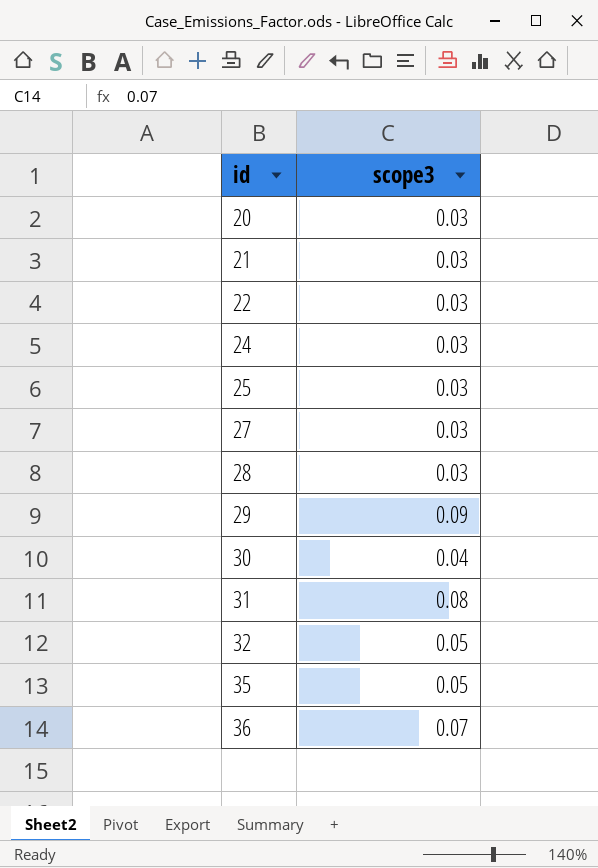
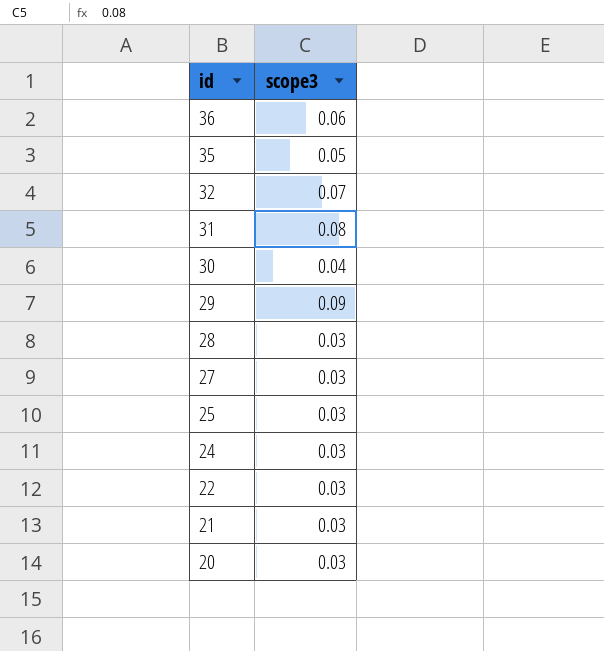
row order: id ascending -> id descending
36 | scope3: 0.07 -> 0.06
32 | scope3: 0.05 -> 0.07

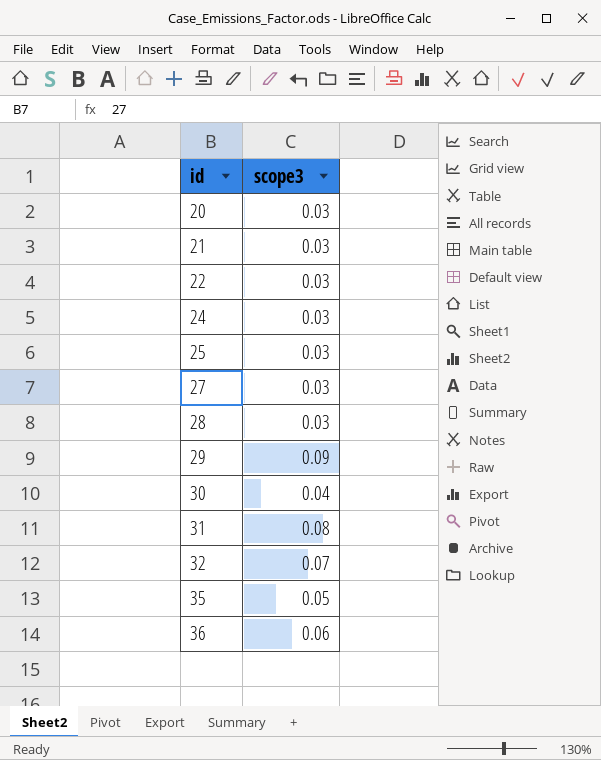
row order: id descending -> id ascending

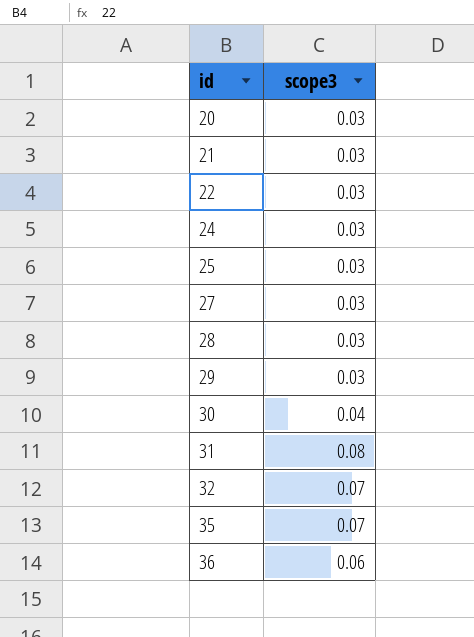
29 | scope3: 0.09 -> 0.03
35 | scope3: 0.05 -> 0.07

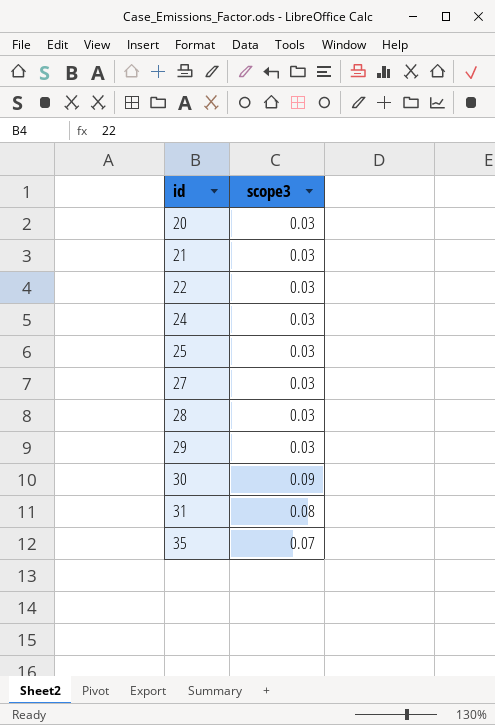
row 32: 0.07 -> none
row 36: 0.06 -> none
30 | scope3: 0.04 -> 0.09

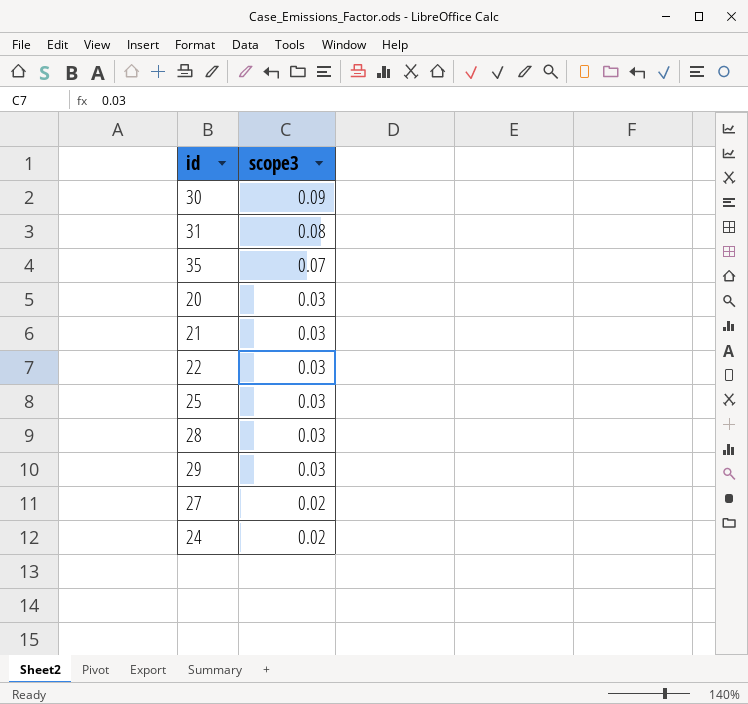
row order: id ascending -> scope3 descending
27 | scope3: 0.03 -> 0.02
24 | scope3: 0.03 -> 0.02

